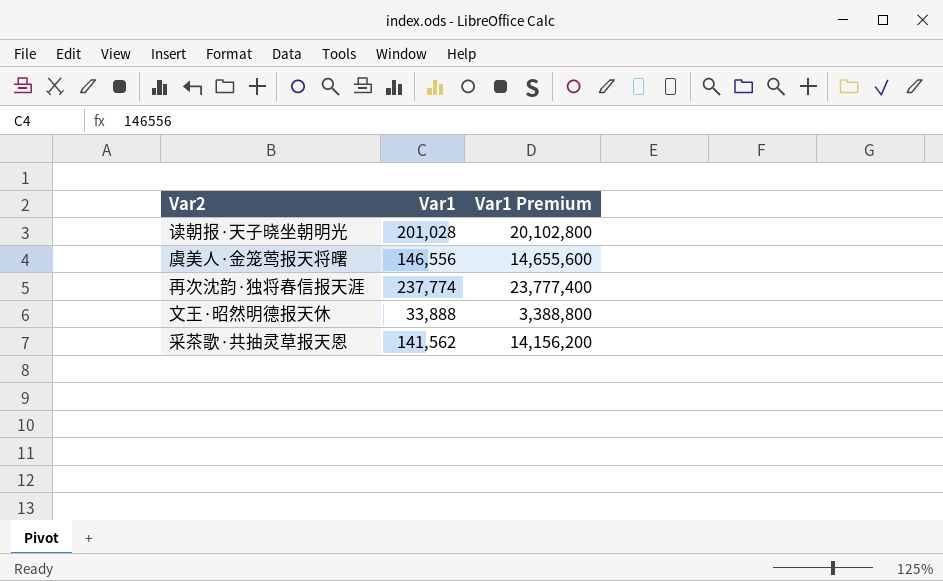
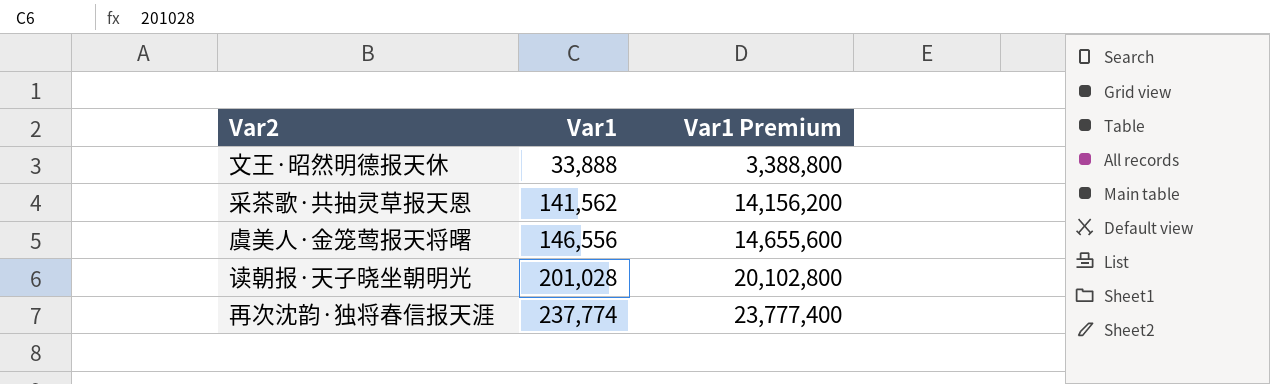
row order: none -> Var1 ascending

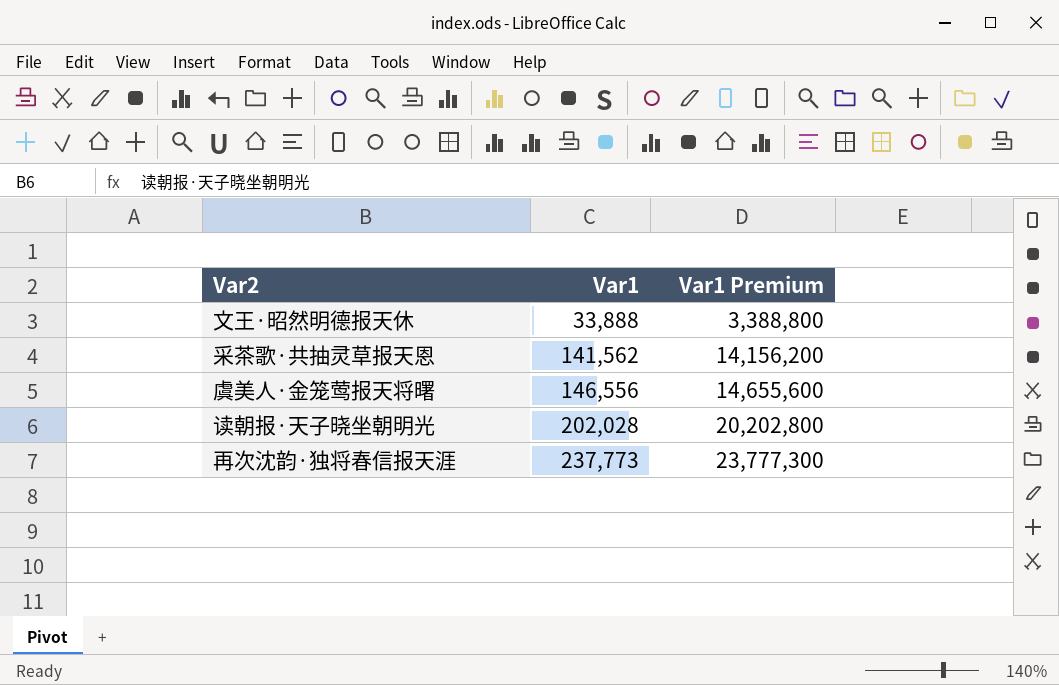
读朝报·天子晓坐朝明光 | Var1: 201,028 -> 202,028
读朝报·天子晓坐朝明光 | Var1 Premium: 20,102,800 -> 20,202,800
再次沈韵·独将春信报天涯 | Var1: 237,774 -> 237,773
再次沈韵·独将春信报天涯 | Var1 Premium: 23,777,400 -> 23,777,300

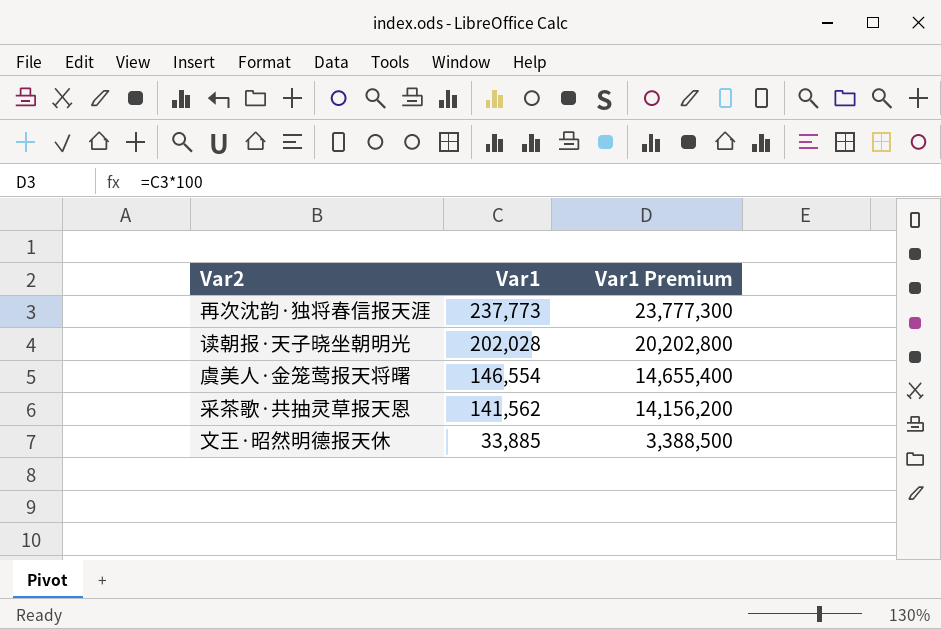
row order: Var1 ascending -> Var1 descending
虞美人·金笼莺报天将曙 | Var1: 146,556 -> 146,554
虞美人·金笼莺报天将曙 | Var1 Premium: 14,655,600 -> 14,655,400
文王·昭然明德报天休 | Var1: 33,888 -> 33,885
文王·昭然明德报天休 | Var1 Premium: 3,388,800 -> 3,388,500

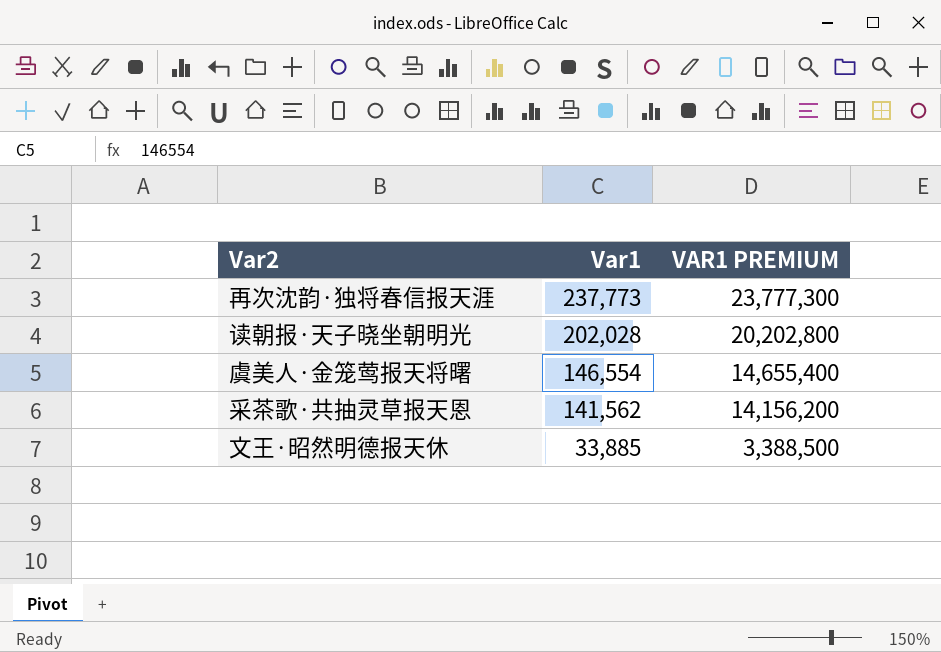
column name: Var1 Premium -> VAR1 PREMIUM

